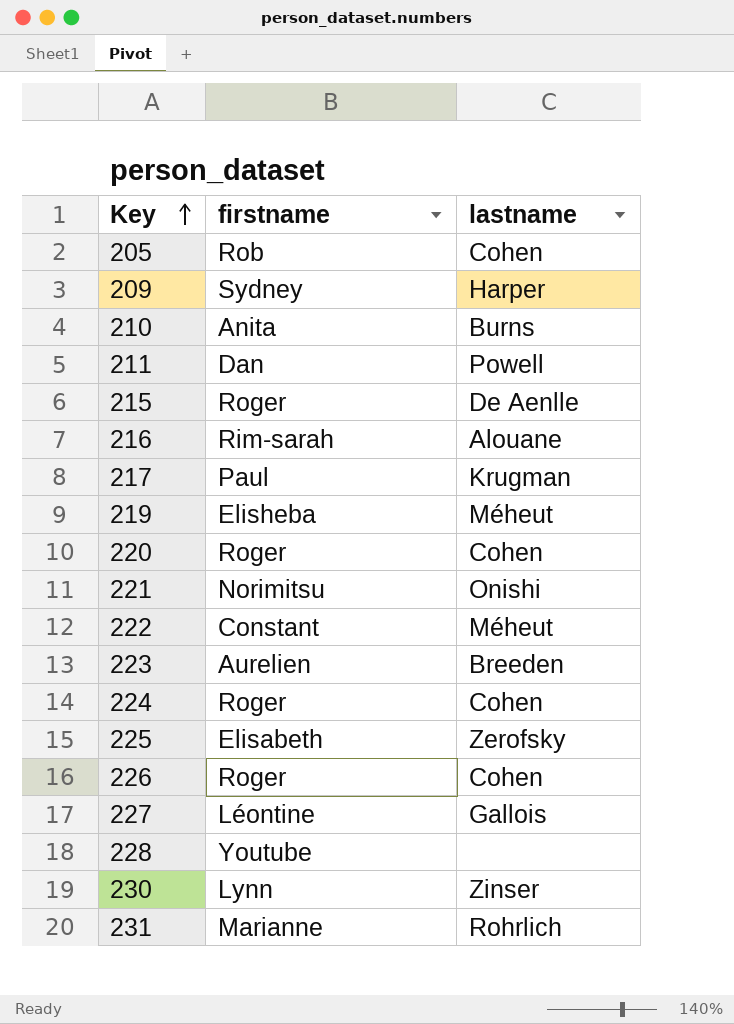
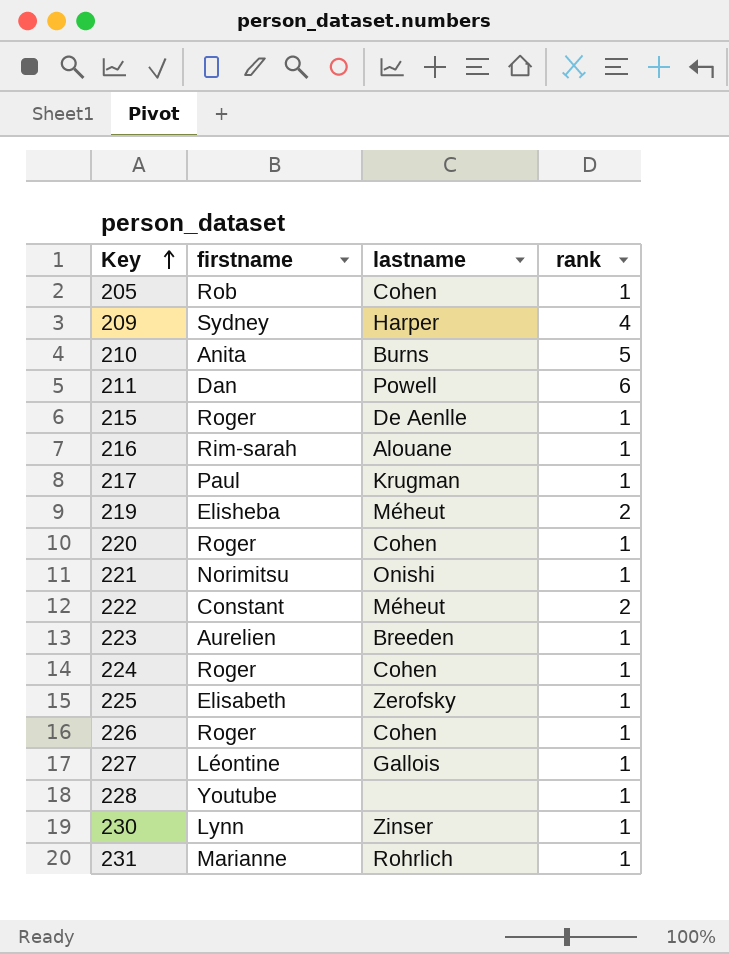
column rank | position: none -> 4

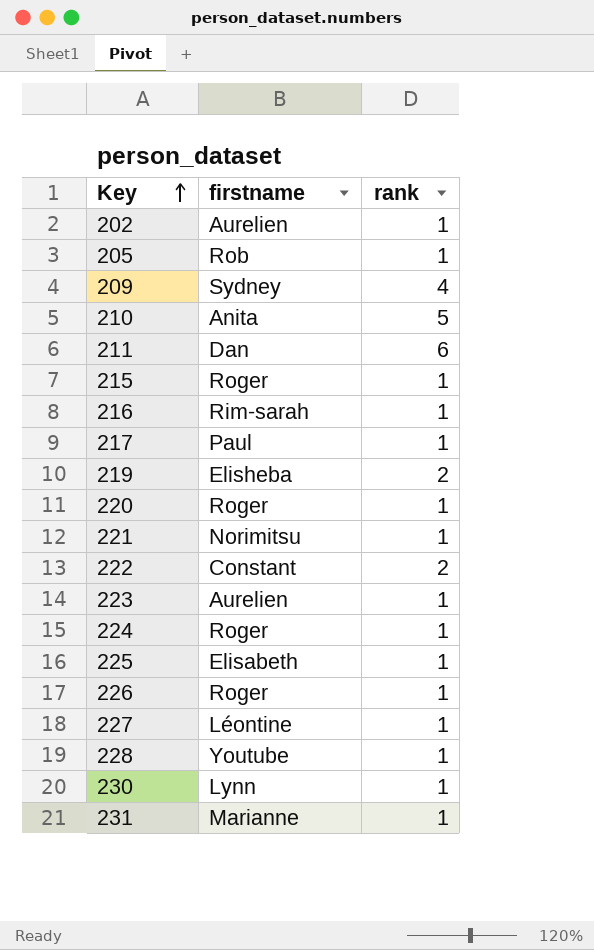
column lastname | position: 3 -> none
row 202: none -> Aurelien | 1

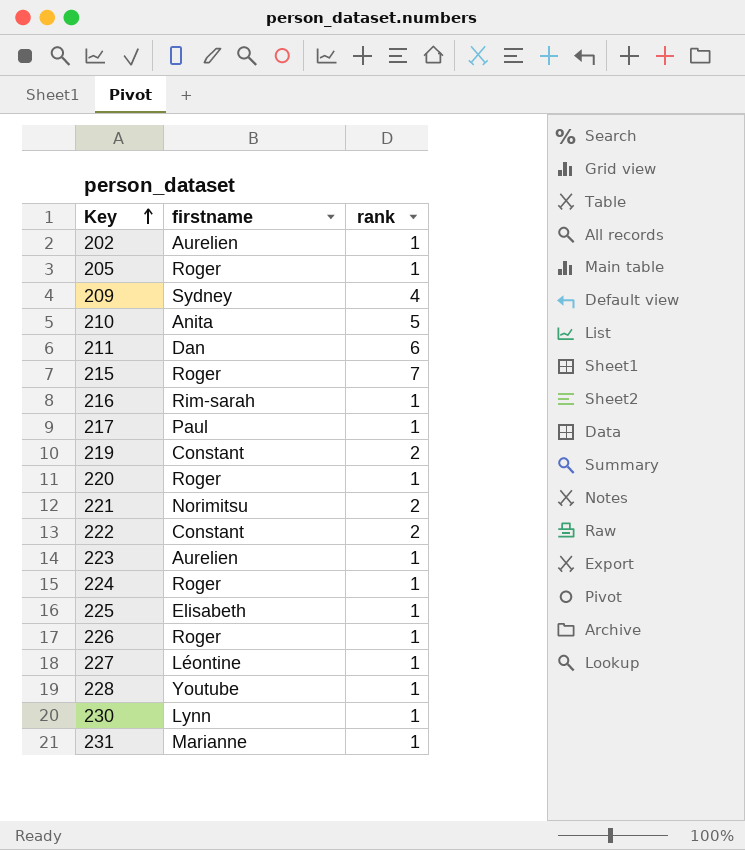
205 | firstname: Rob -> Roger
215 | rank: 1 -> 7
219 | firstname: Elisheba -> Constant
221 | rank: 1 -> 2

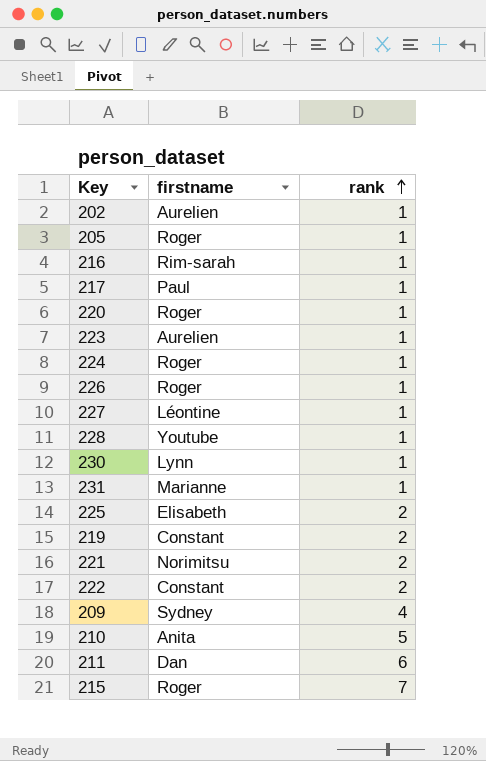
row order: Key ascending -> rank ascending
225 | rank: 1 -> 2

